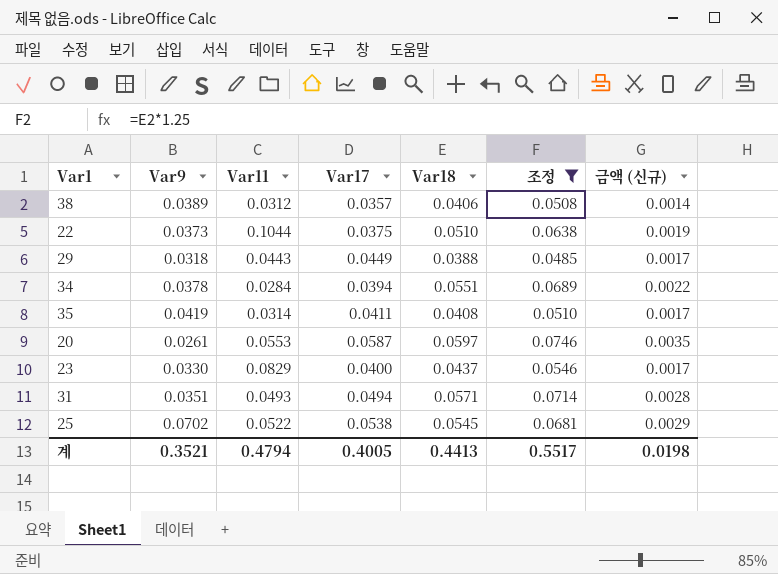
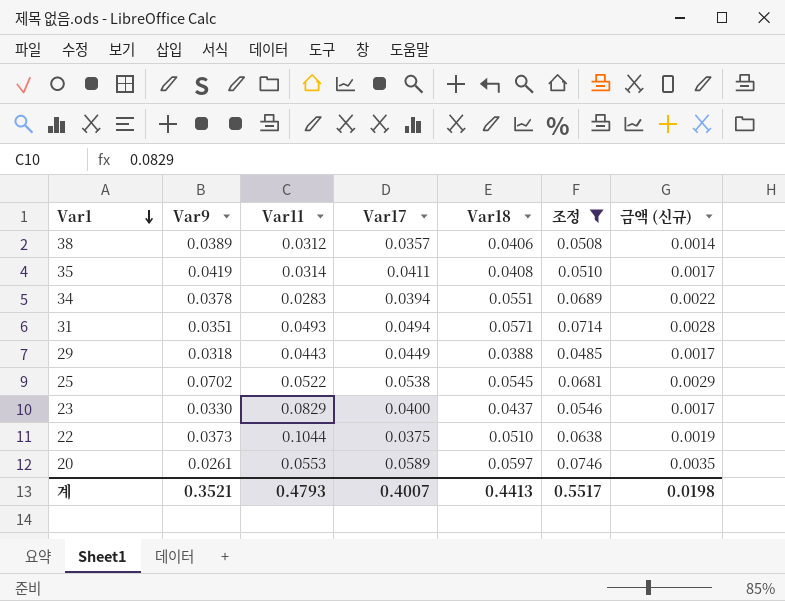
row order: none -> Var1 descending
34 | Var11: 0.0284 -> 0.0283
20 | Var17: 0.0587 -> 0.0589
계 | Var11: 0.4794 -> 0.4793
계 | Var17: 0.4005 -> 0.4007

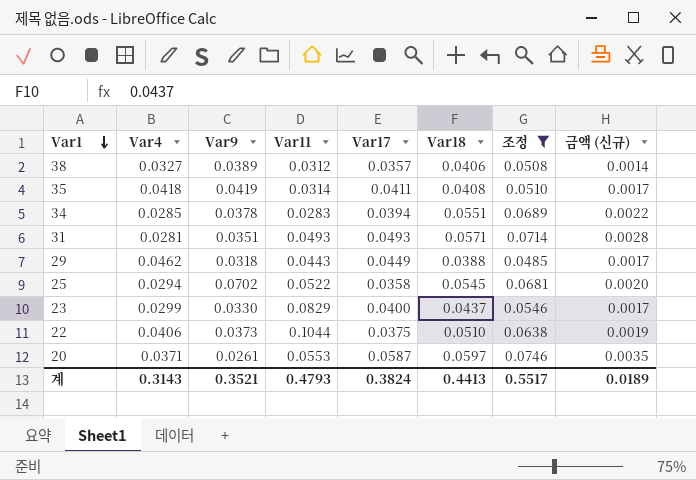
column Var4 | position: none -> 2
31 | Var17: 0.0494 -> 0.0493
25 | Var17: 0.0538 -> 0.0358
25 | 금액 (신규): 0.0029 -> 0.0020
20 | Var17: 0.0589 -> 0.0587
계 | Var17: 0.4007 -> 0.3824
계 | 금액 (신규): 0.0198 -> 0.0189

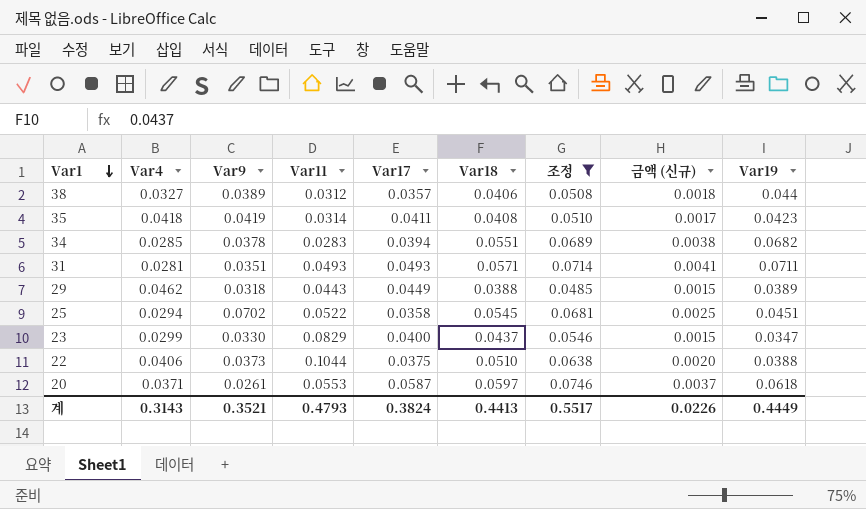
column 금액 (신규) | formula: [Var17] * [Var18] -> [Var18] * [Var19]
column Var19 | position: none -> 9
계 | 금액 (신규): 0.0189 -> 0.0226

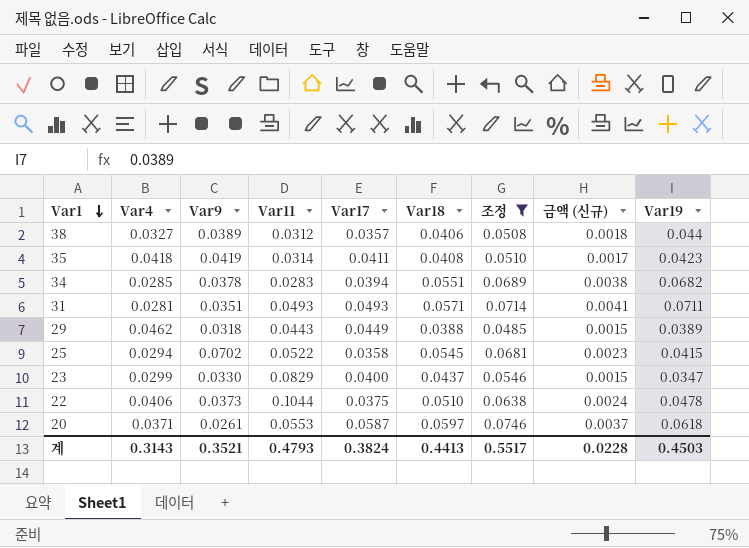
25 | 금액 (신규): 0.0025 -> 0.0023
25 | Var19: 0.0451 -> 0.0415
22 | 금액 (신규): 0.0020 -> 0.0024
22 | Var19: 0.0388 -> 0.0478
계 | 금액 (신규): 0.0226 -> 0.0228
계 | Var19: 0.4449 -> 0.4503

